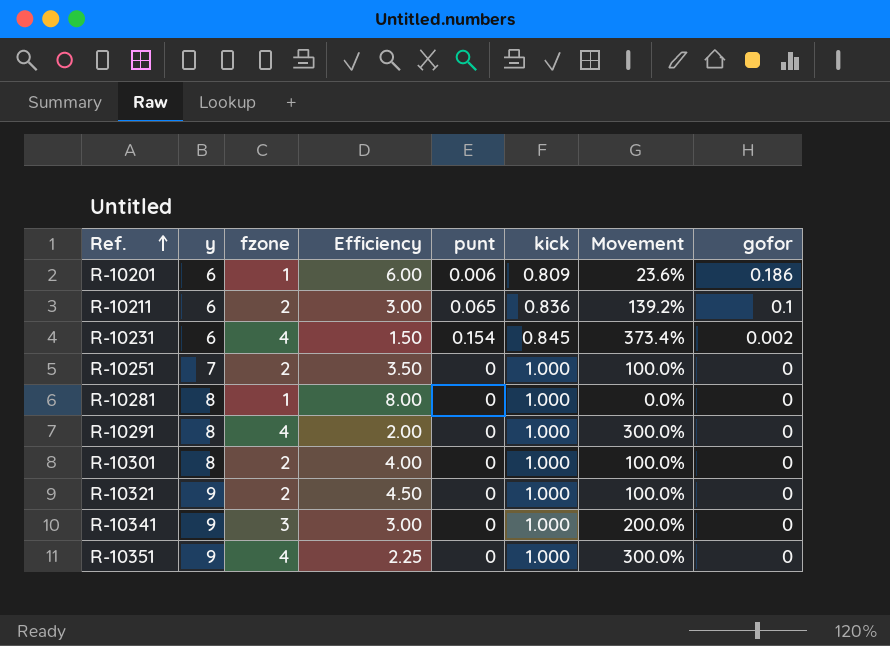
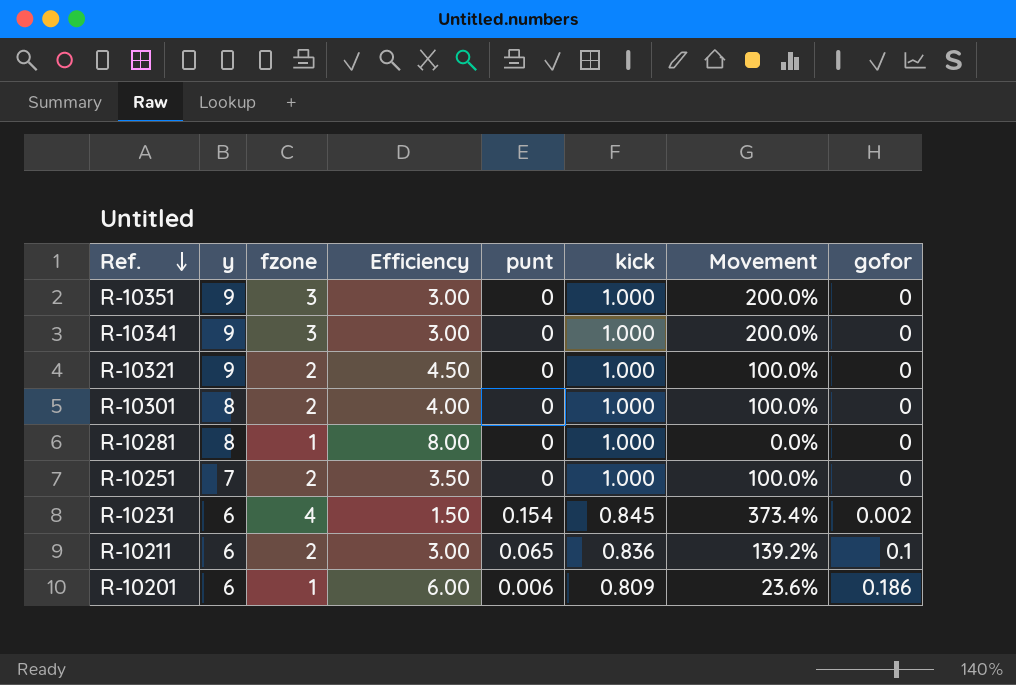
row order: Ref. ascending -> Ref. descending
row R-10291: 8 | 4 | 2.00 | 0 | 1.000 | 300.0% | 0 -> none
R-10351 | fzone: 4 -> 3
R-10351 | Efficiency: 2.25 -> 3.00
R-10351 | Movement: 300.0% -> 200.0%

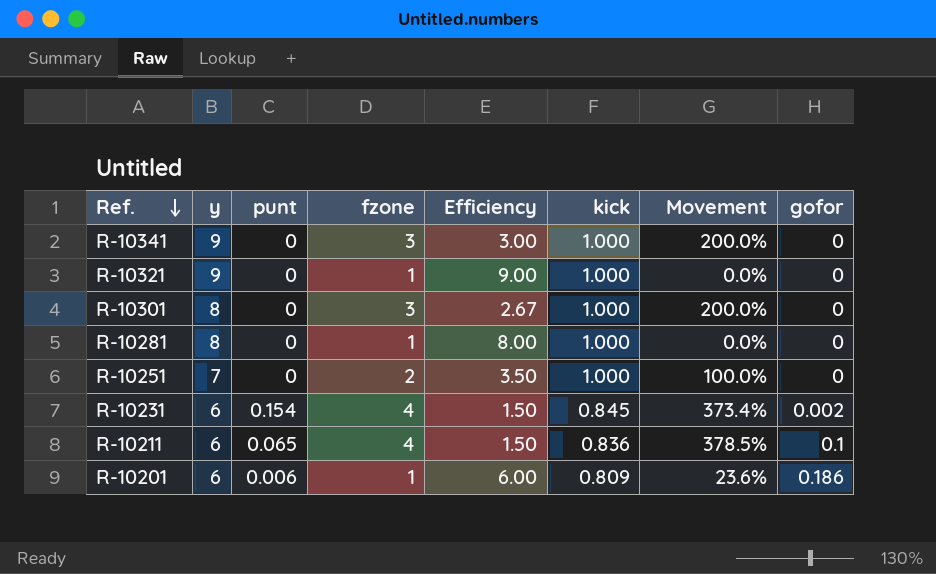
column punt | position: 5 -> 3
row R-10351: 9 | 3 | 3.00 | 0 | 1.000 | 200.0% | 0 -> none
R-10321 | fzone: 2 -> 1
R-10321 | Efficiency: 4.50 -> 9.00
R-10321 | Movement: 100.0% -> 0.0%
R-10301 | fzone: 2 -> 3
R-10301 | Efficiency: 4.00 -> 2.67
R-10301 | Movement: 100.0% -> 200.0%
R-10211 | fzone: 2 -> 4
R-10211 | Efficiency: 3.00 -> 1.50
R-10211 | Movement: 139.2% -> 378.5%

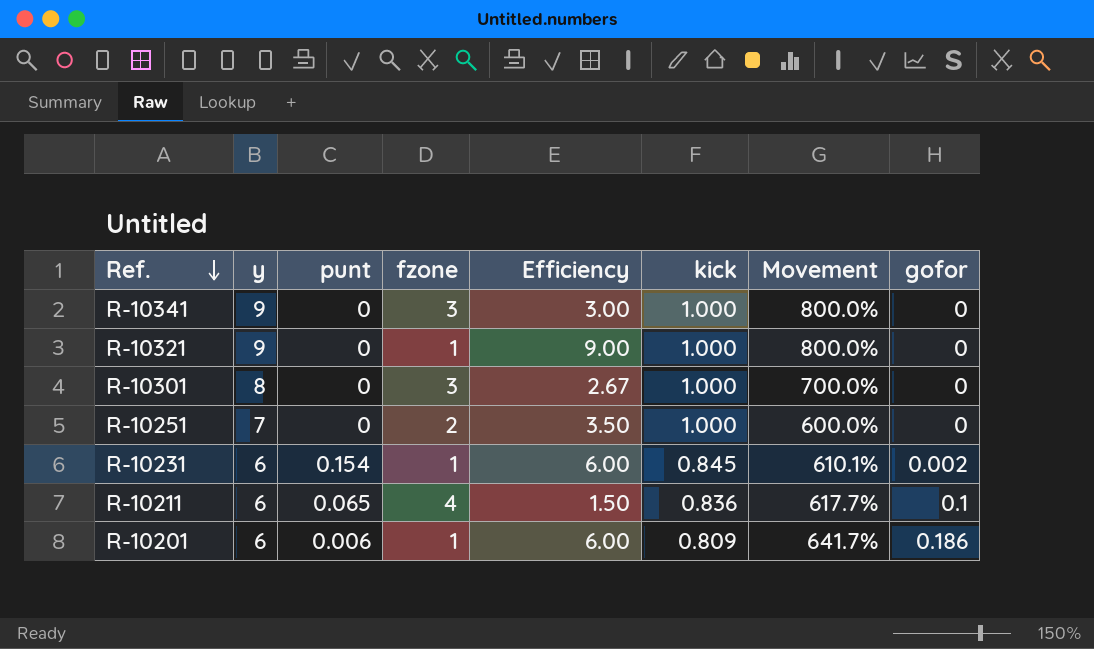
column Movement | formula: ([fzone] - [kick]) / [kick] -> ([y] - [kick]) / [kick]
row R-10281: 8 | 0 | 1 | 8.00 | 1.000 | 0.0% | 0 -> none
R-10231 | fzone: 4 -> 1
R-10231 | Efficiency: 1.50 -> 6.00

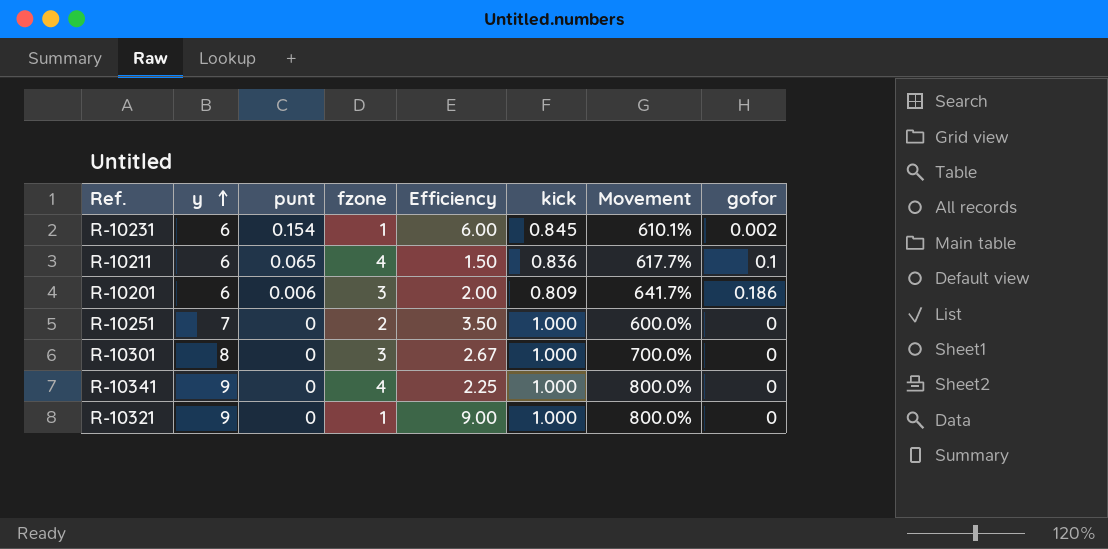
row order: Ref. descending -> y ascending
R-10201 | fzone: 1 -> 3
R-10201 | Efficiency: 6.00 -> 2.00
R-10341 | fzone: 3 -> 4
R-10341 | Efficiency: 3.00 -> 2.25

